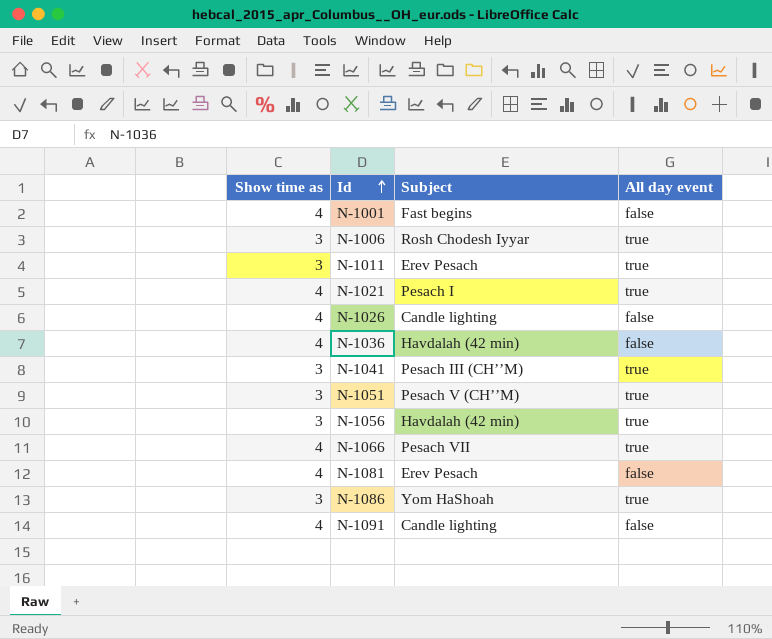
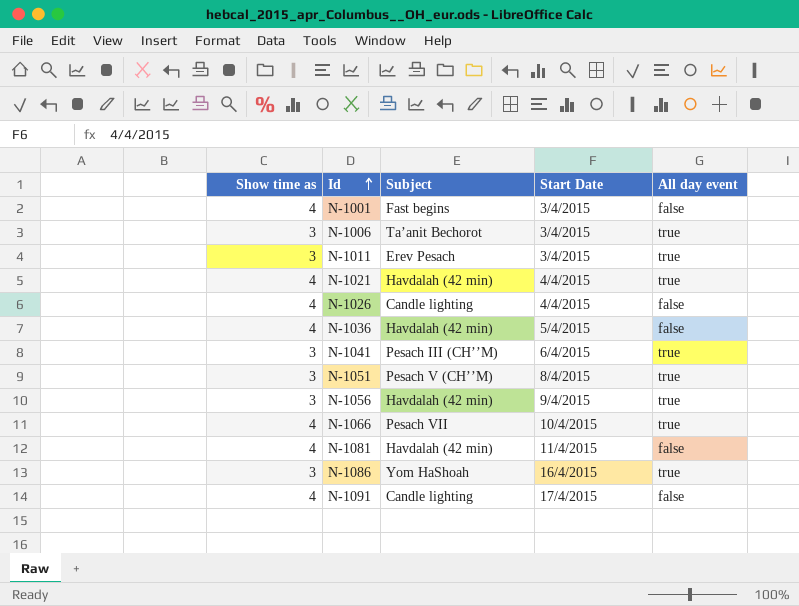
column Start Date | position: none -> 4
N-1006 | Subject: Rosh Chodesh Iyyar -> Ta’anit Bechorot
N-1021 | Subject: Pesach I -> Havdalah (42 min)
N-1081 | Subject: Erev Pesach -> Havdalah (42 min)

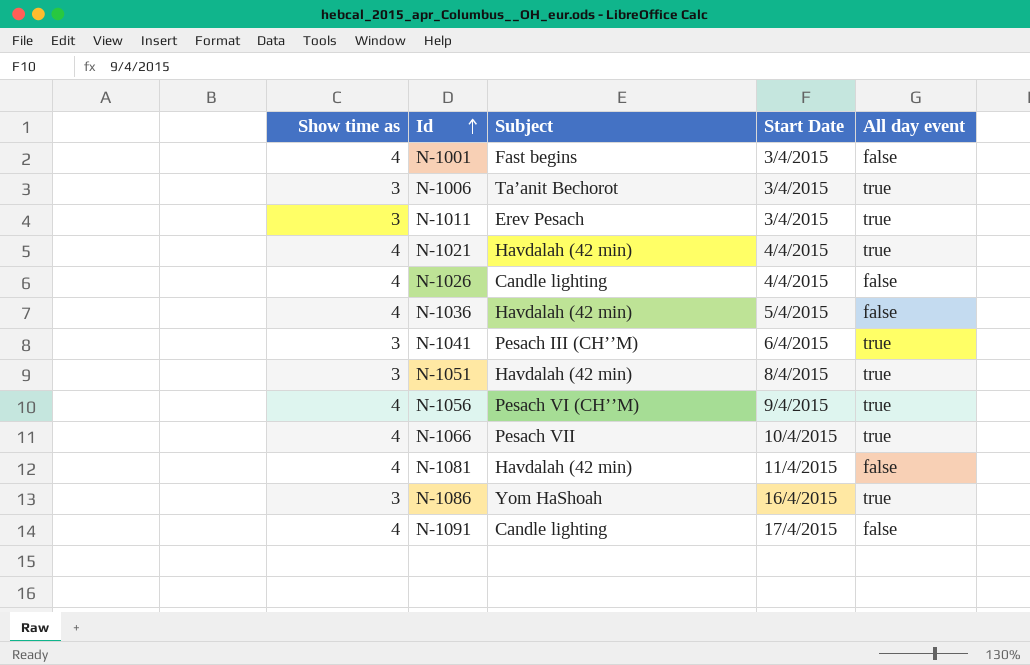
N-1051 | Subject: Pesach V (CH’’M) -> Havdalah (42 min)
N-1056 | Show time as: 3 -> 4
N-1056 | Subject: Havdalah (42 min) -> Pesach VI (CH’’M)

